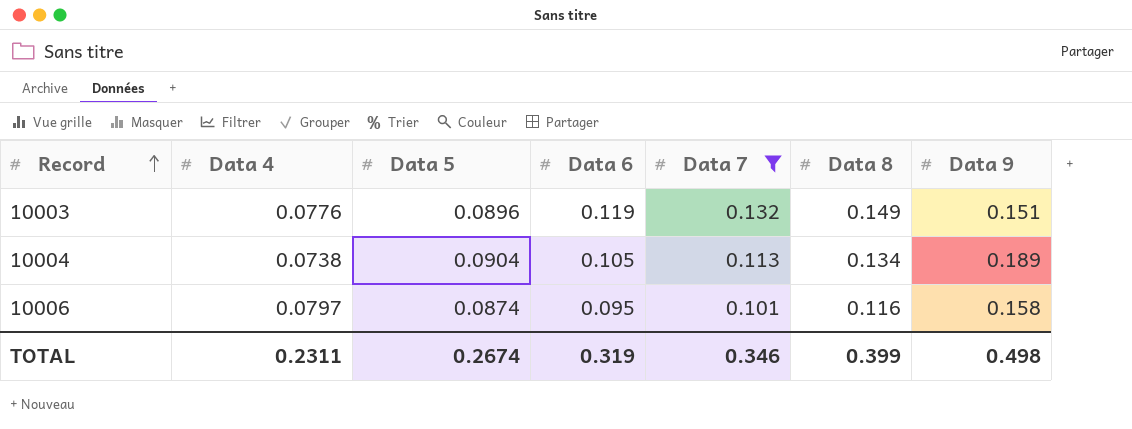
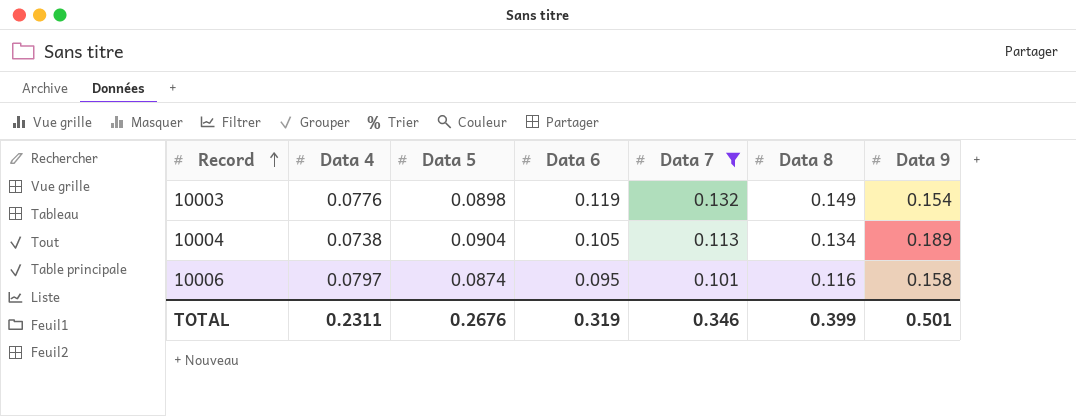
10003 | Data 5: 0.0896 -> 0.0898
10003 | Data 9: 0.151 -> 0.154
TOTAL | Data 5: 0.2674 -> 0.2676
TOTAL | Data 9: 0.498 -> 0.501

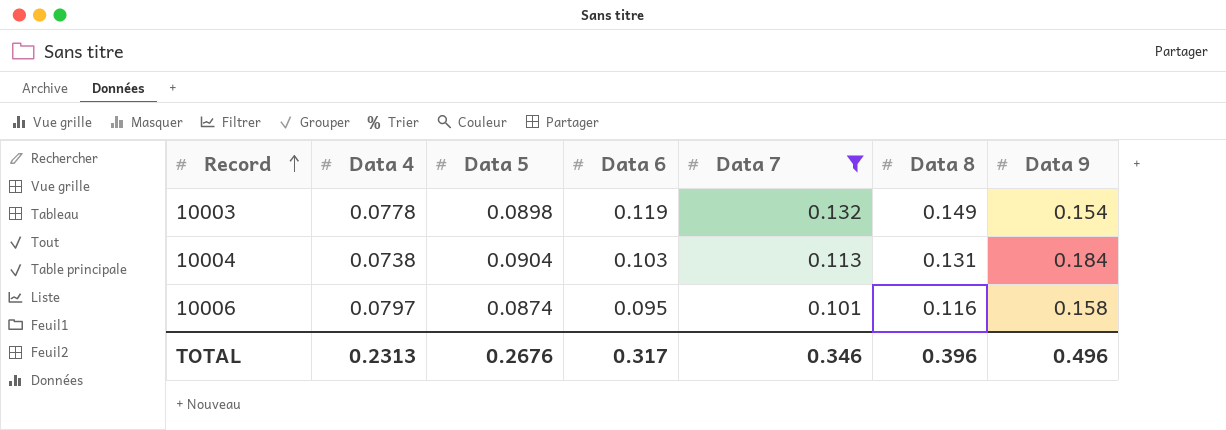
10003 | Data 4: 0.0776 -> 0.0778
10004 | Data 6: 0.105 -> 0.103
10004 | Data 8: 0.134 -> 0.131
10004 | Data 9: 0.189 -> 0.184
TOTAL | Data 4: 0.2311 -> 0.2313
TOTAL | Data 6: 0.319 -> 0.317
TOTAL | Data 8: 0.399 -> 0.396
TOTAL | Data 9: 0.501 -> 0.496

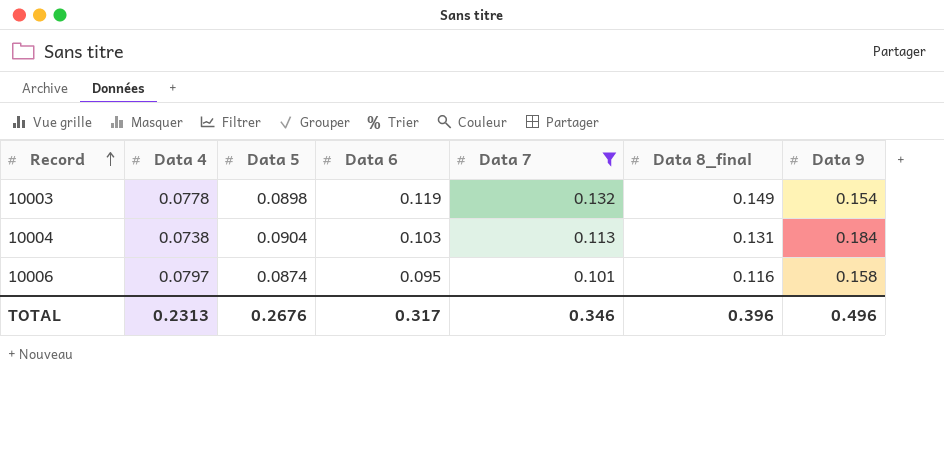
column name: Data 8 -> Data 8_final

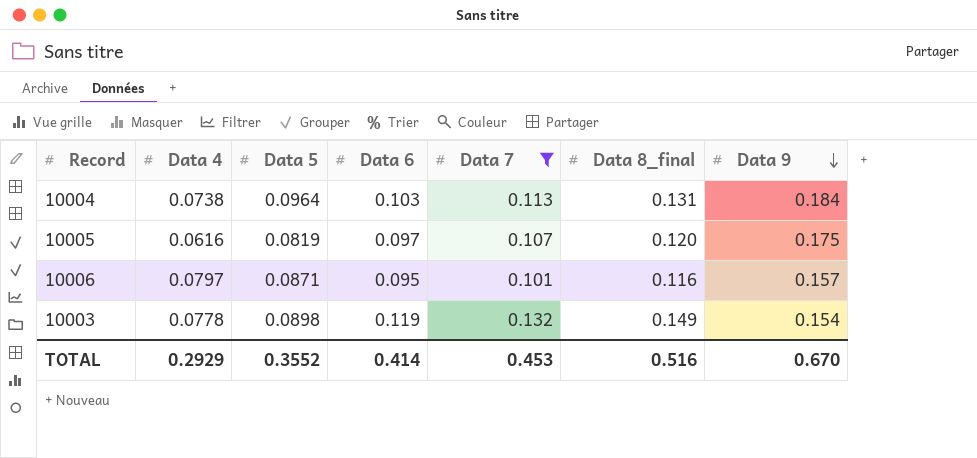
row order: Record ascending -> Data 9 descending
10004 | Data 5: 0.0904 -> 0.0964
row 10005: none -> 0.0616 | 0.0819 | 0.097 | 0.107 | 0.120 | 0.175
10006 | Data 5: 0.0874 -> 0.0871
10006 | Data 9: 0.158 -> 0.157
TOTAL | Data 4: 0.2313 -> 0.2929
TOTAL | Data 5: 0.2676 -> 0.3552
TOTAL | Data 6: 0.317 -> 0.414
TOTAL | Data 7: 0.346 -> 0.453
TOTAL | Data 8_final: 0.396 -> 0.516
TOTAL | Data 9: 0.496 -> 0.670

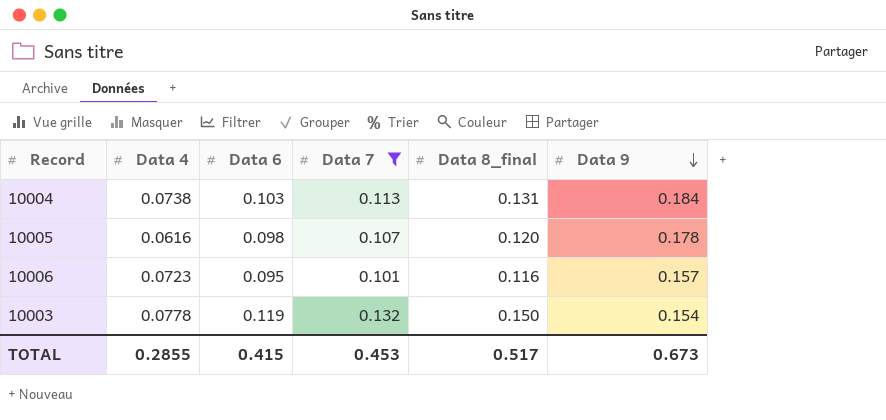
column Data 5 | position: 3 -> none
10005 | Data 6: 0.097 -> 0.098
10005 | Data 9: 0.175 -> 0.178
10006 | Data 4: 0.0797 -> 0.0723
10003 | Data 8_final: 0.149 -> 0.150
TOTAL | Data 4: 0.2929 -> 0.2855
TOTAL | Data 6: 0.414 -> 0.415
TOTAL | Data 8_final: 0.516 -> 0.517
TOTAL | Data 9: 0.670 -> 0.673

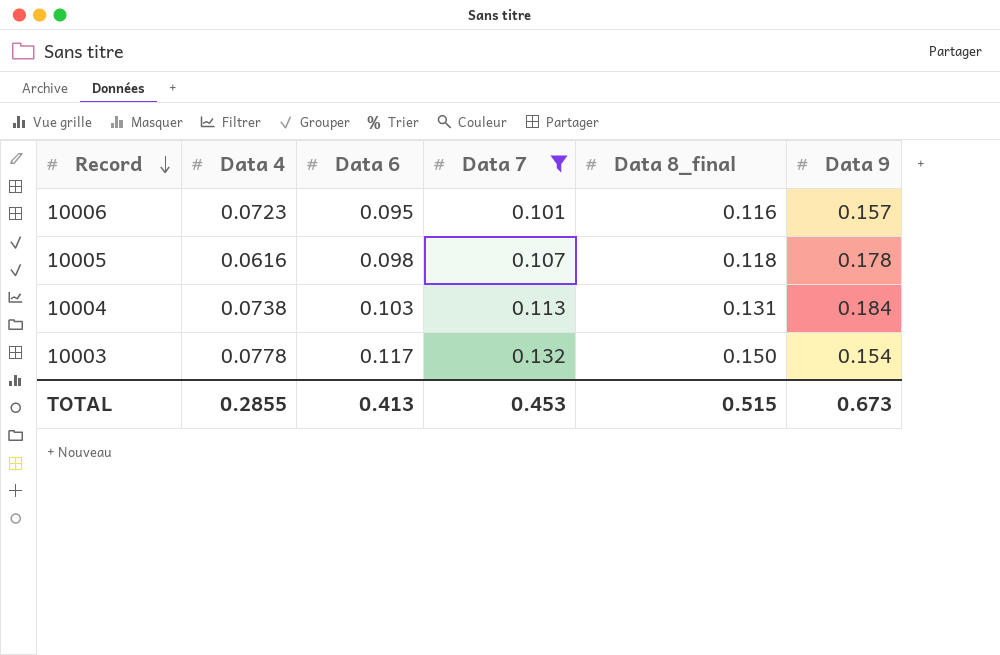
row order: Data 9 descending -> Record descending
10005 | Data 8_final: 0.120 -> 0.118
10003 | Data 6: 0.119 -> 0.117
TOTAL | Data 6: 0.415 -> 0.413
TOTAL | Data 8_final: 0.517 -> 0.515

